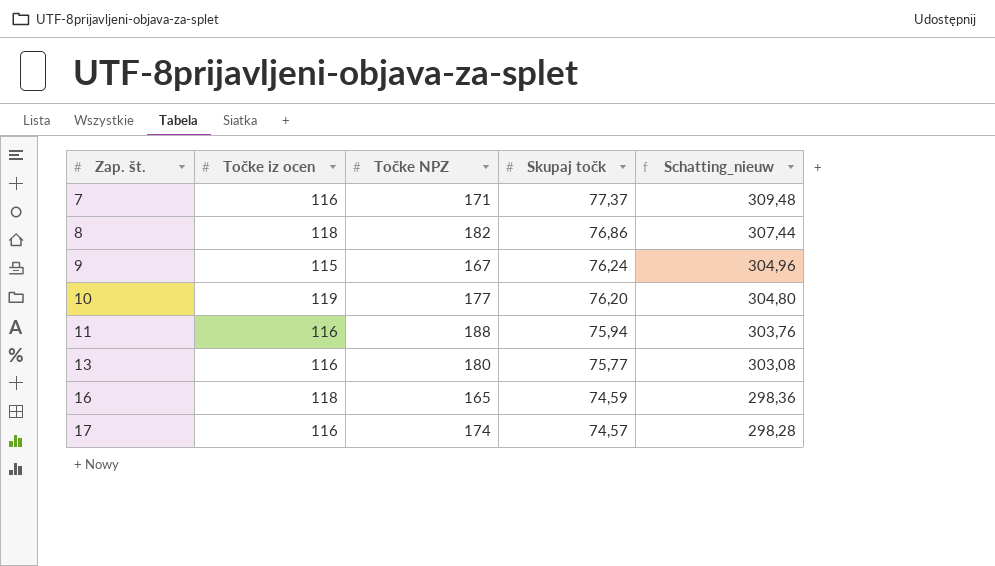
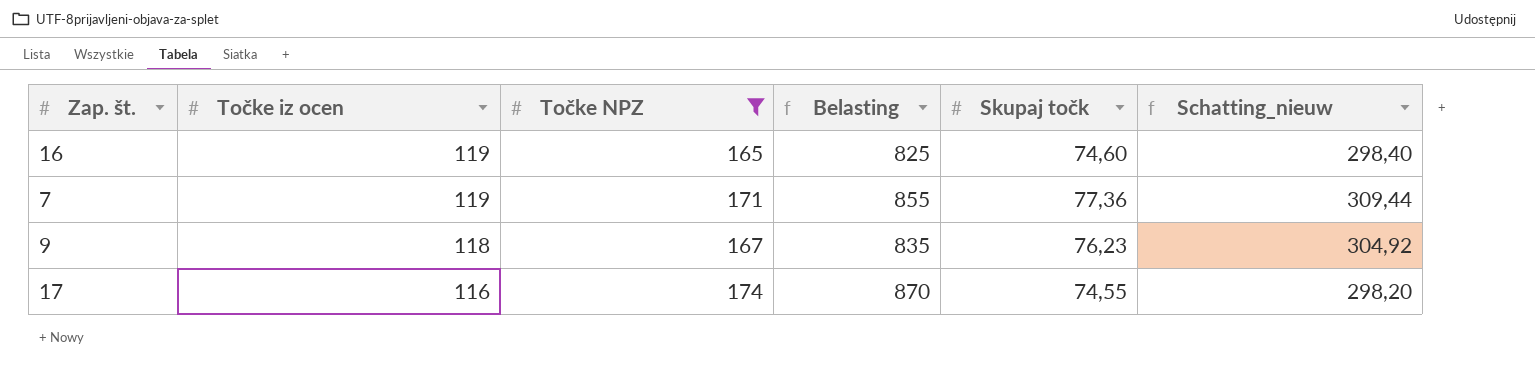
filter: none -> Točke NPZ <= 174
row order: Zap. št. ascending -> Točke iz ocen descending
column Belasting | formula: none -> [Točke NPZ] * 5
16 | Točke iz ocen: 118 -> 119
16 | Skupaj točk: 74,59 -> 74,60
16 | Schatting_nieuw: 298,36 -> 298,40
7 | Točke iz ocen: 116 -> 119
7 | Skupaj točk: 77,37 -> 77,36
7 | Schatting_nieuw: 309,48 -> 309,44
9 | Točke iz ocen: 115 -> 118
9 | Skupaj točk: 76,24 -> 76,23
9 | Schatting_nieuw: 304,96 -> 304,92
17 | Skupaj točk: 74,57 -> 74,55
17 | Schatting_nieuw: 298,28 -> 298,20

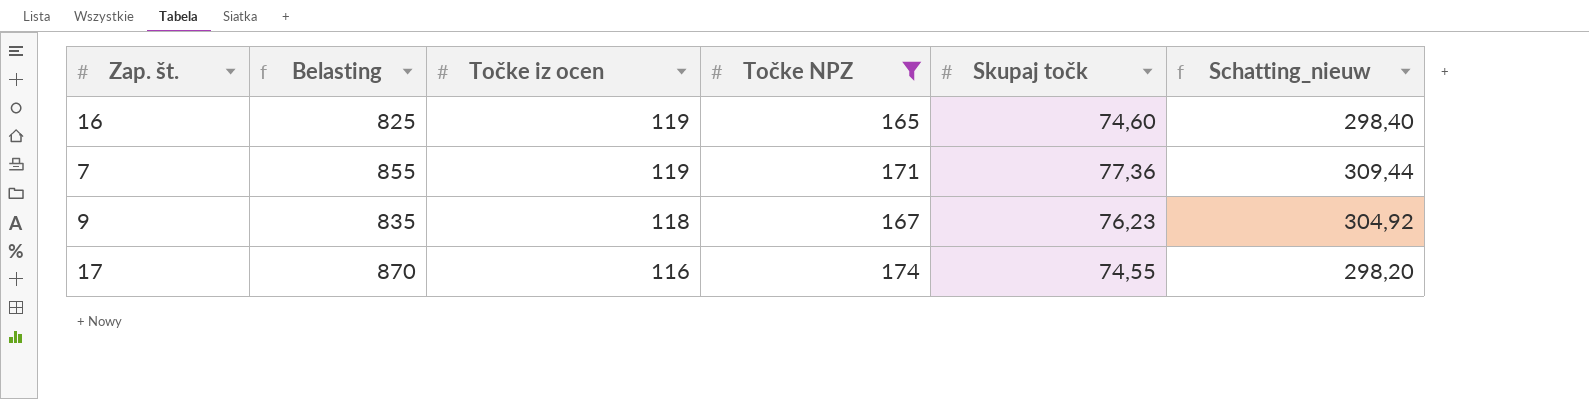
column Belasting | position: 4 -> 2

